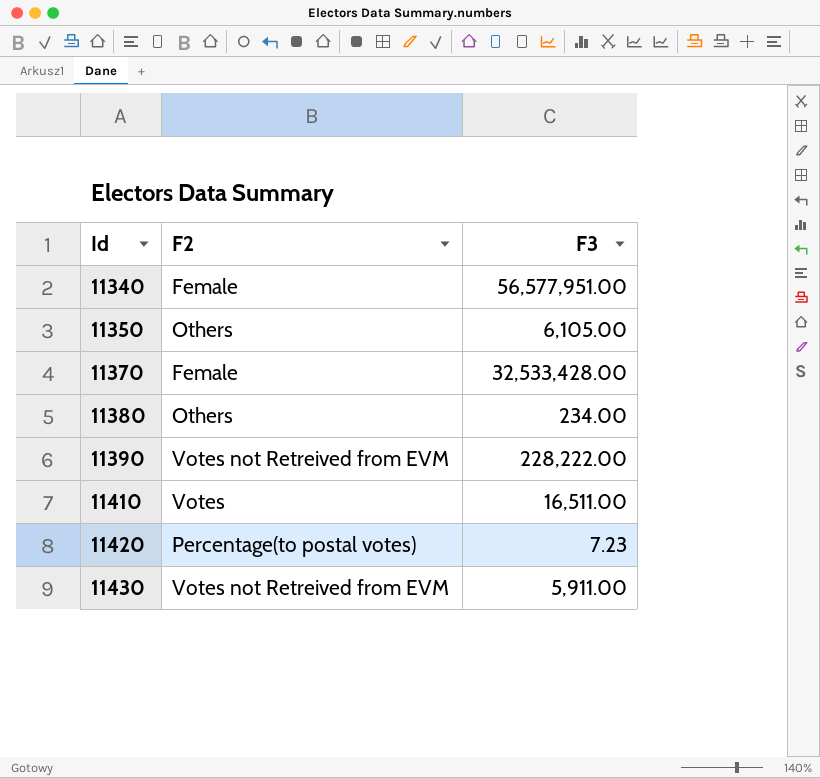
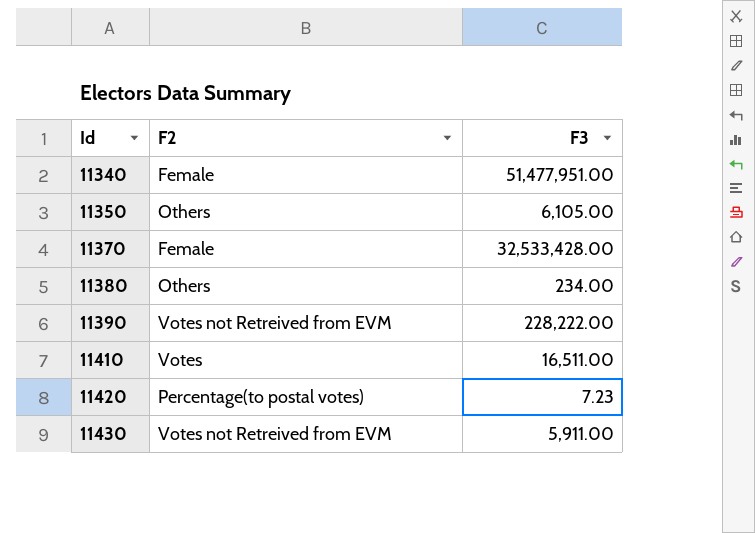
11340 | F3: 56,577,951.00 -> 51,477,951.00

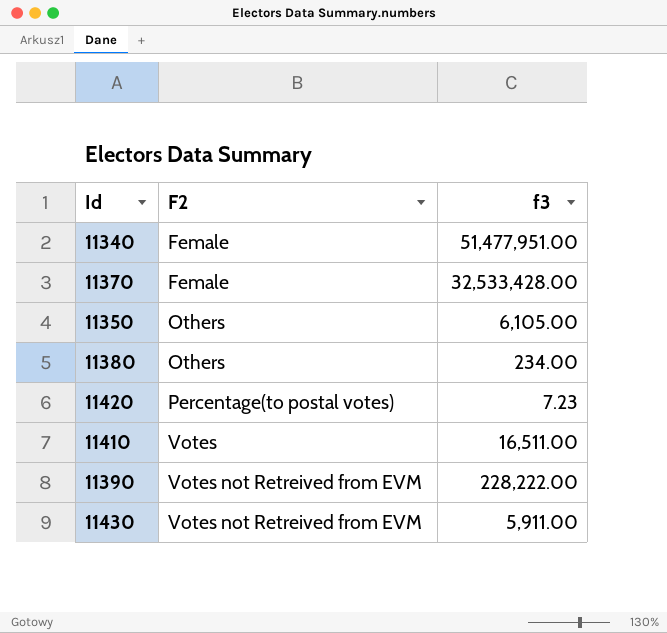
row order: Id ascending -> F2 ascending
column name: F3 -> f3

